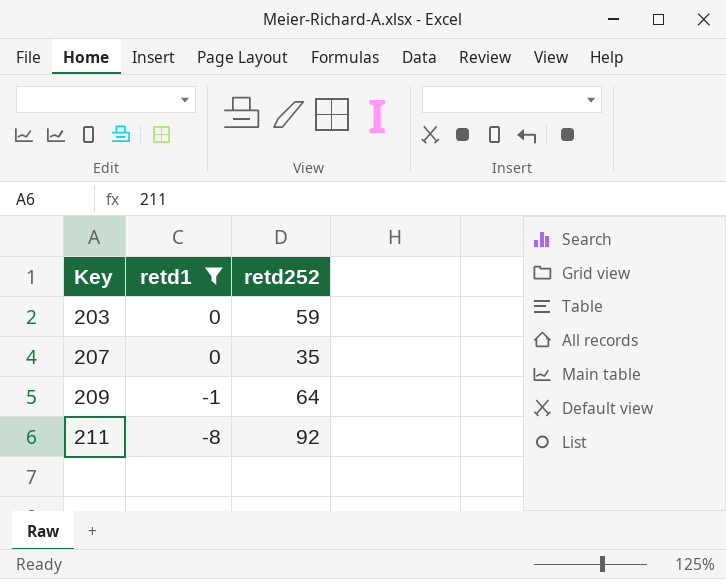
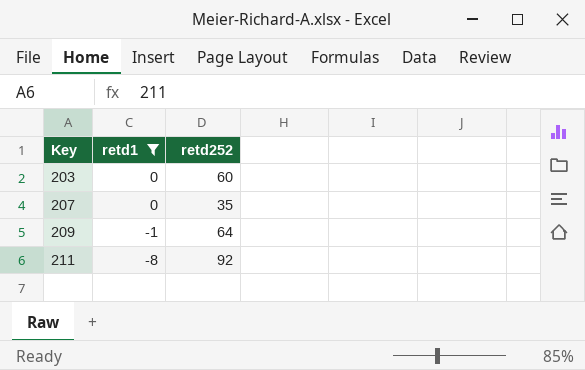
203 | retd252: 59 -> 60

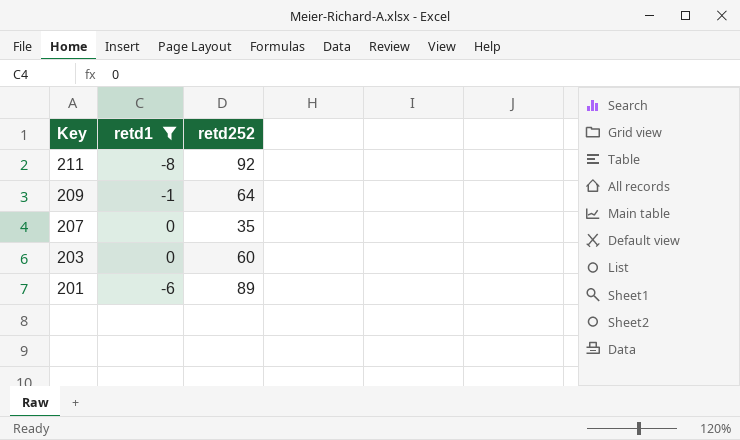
row order: Key ascending -> Key descending
row 201: none -> -6 | 89

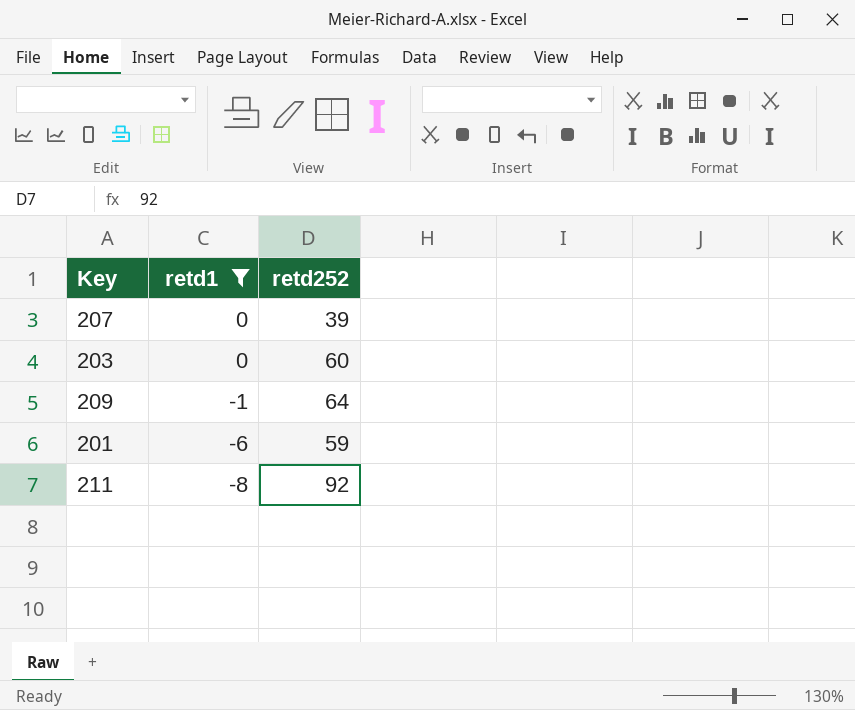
row order: Key descending -> retd1 descending
207 | retd252: 35 -> 39
201 | retd252: 89 -> 59

